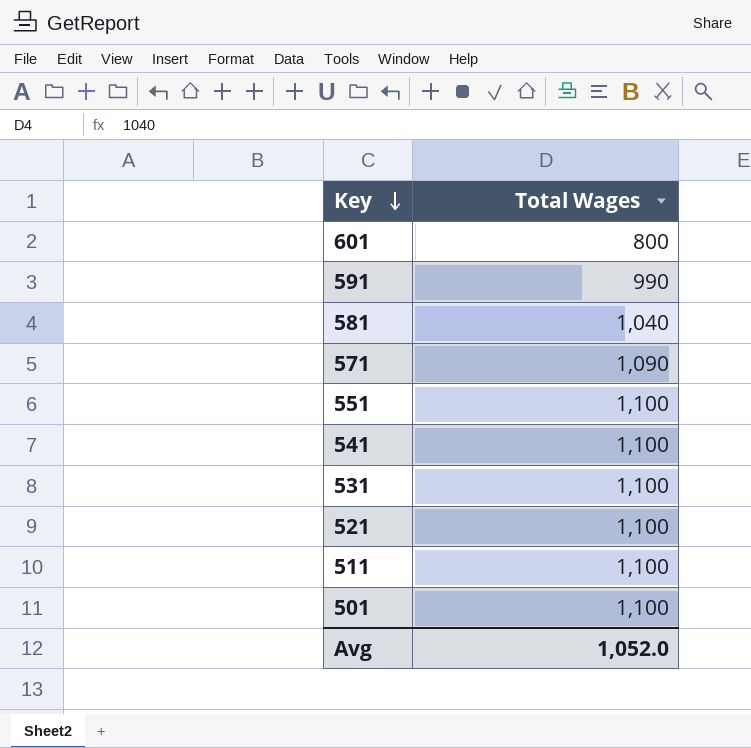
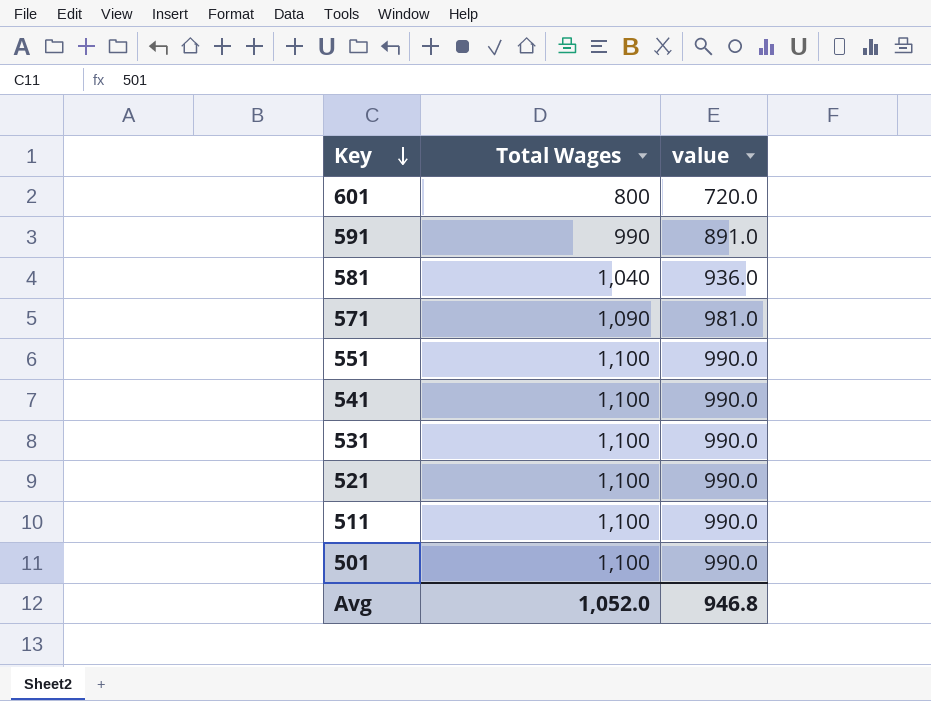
column value | formula: none -> [Total Wages] * 0.9

